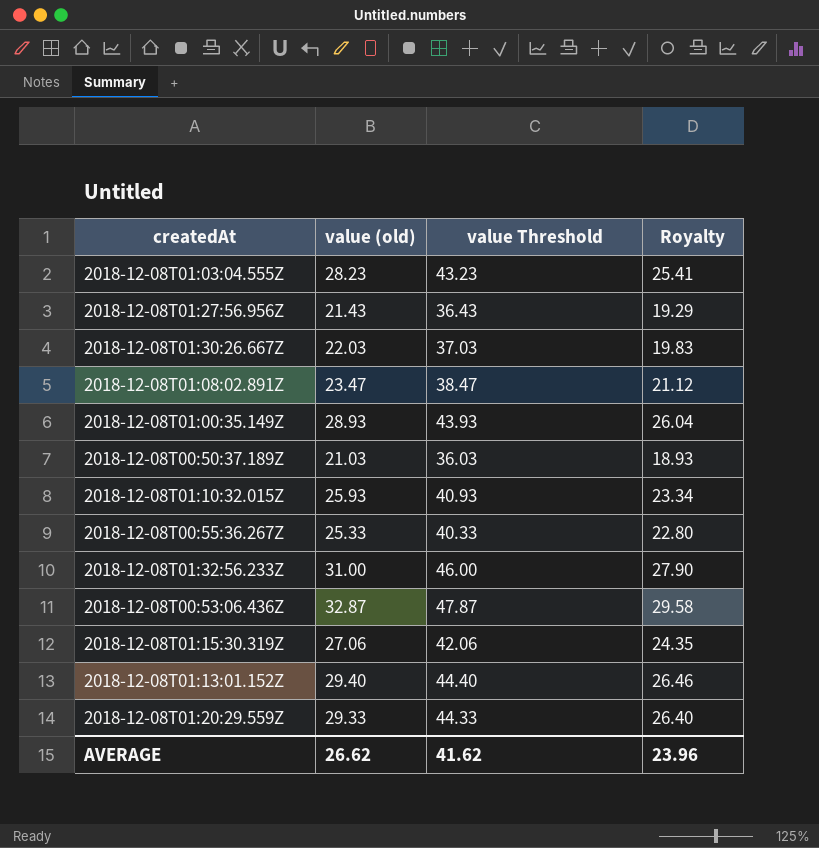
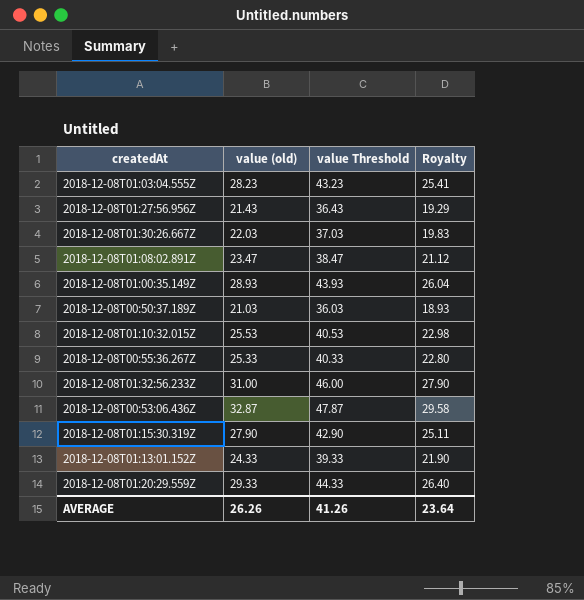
2018-12-08T01:10:32.015Z | value (old): 25.93 -> 25.53
2018-12-08T01:10:32.015Z | value Threshold: 40.93 -> 40.53
2018-12-08T01:10:32.015Z | Royalty: 23.34 -> 22.98
2018-12-08T01:15:30.319Z | value (old): 27.06 -> 27.90
2018-12-08T01:15:30.319Z | value Threshold: 42.06 -> 42.90
2018-12-08T01:15:30.319Z | Royalty: 24.35 -> 25.11
2018-12-08T01:13:01.152Z | value (old): 29.40 -> 24.33
2018-12-08T01:13:01.152Z | value Threshold: 44.40 -> 39.33
2018-12-08T01:13:01.152Z | Royalty: 26.46 -> 21.90
AVERAGE | value (old): 26.62 -> 26.26
AVERAGE | value Threshold: 41.62 -> 41.26
AVERAGE | Royalty: 23.96 -> 23.64

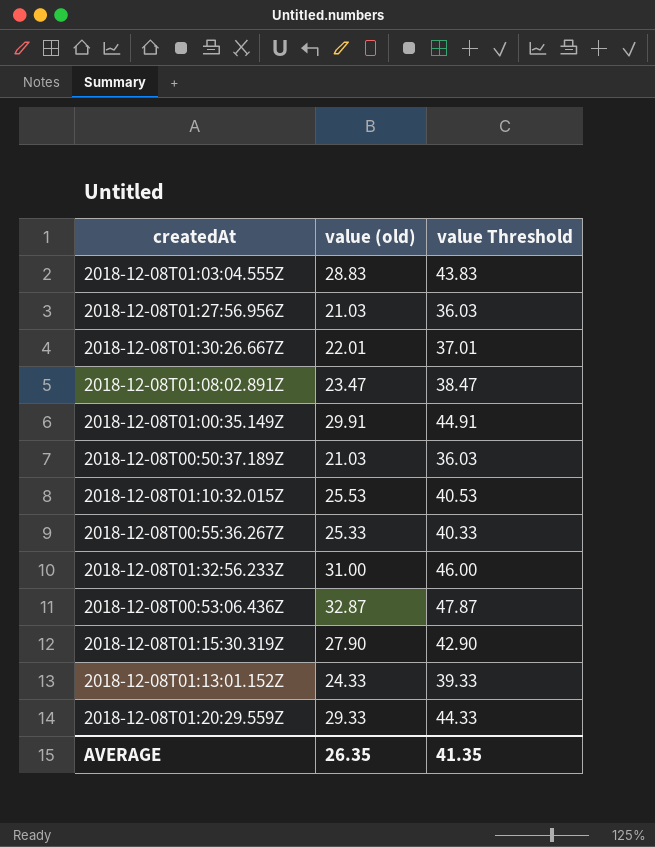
column Royalty | formula: [value (old)] * 0.9 -> none
2018-12-08T01:03:04.555Z | value (old): 28.23 -> 28.83
2018-12-08T01:03:04.555Z | value Threshold: 43.23 -> 43.83
2018-12-08T01:27:56.956Z | value (old): 21.43 -> 21.03
2018-12-08T01:27:56.956Z | value Threshold: 36.43 -> 36.03
2018-12-08T01:30:26.667Z | value (old): 22.03 -> 22.01
2018-12-08T01:30:26.667Z | value Threshold: 37.03 -> 37.01
2018-12-08T01:00:35.149Z | value (old): 28.93 -> 29.91
2018-12-08T01:00:35.149Z | value Threshold: 43.93 -> 44.91
AVERAGE | value (old): 26.26 -> 26.35
AVERAGE | value Threshold: 41.26 -> 41.35

